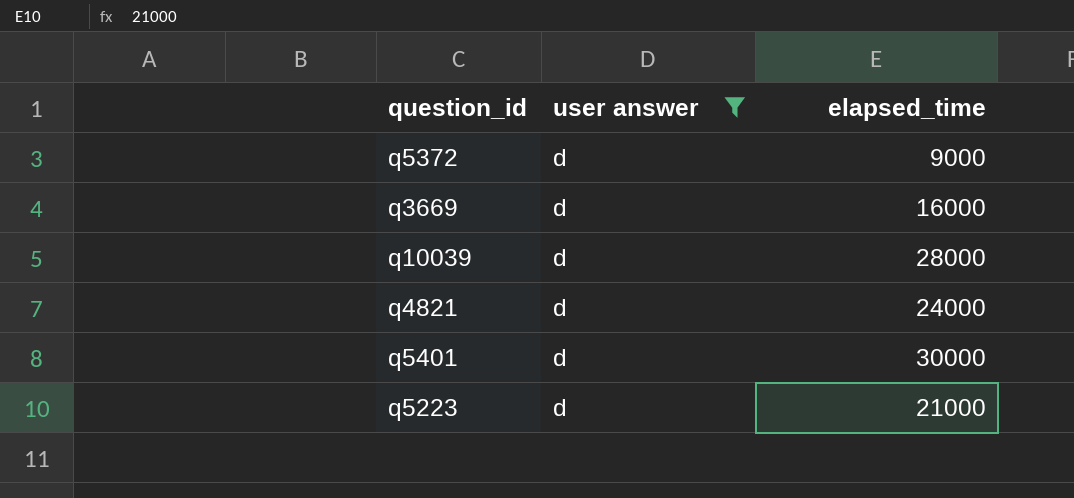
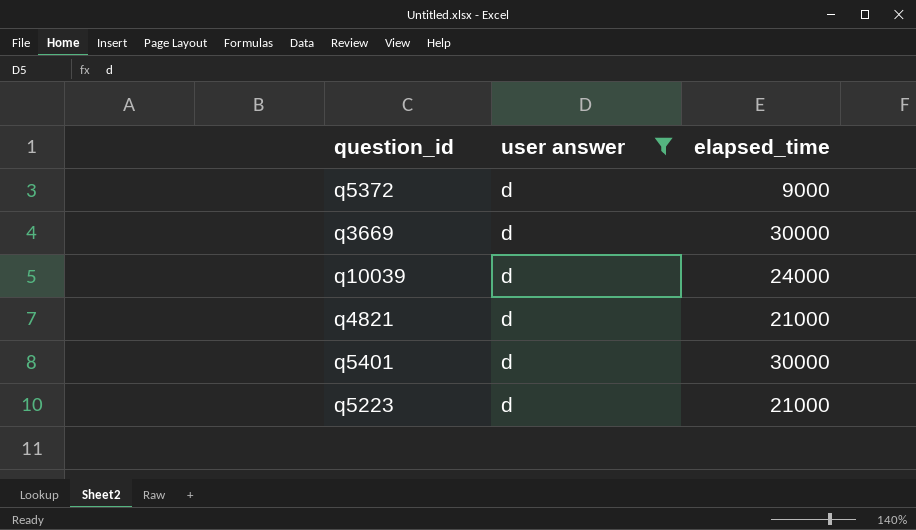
q3669 | elapsed_time: 16000 -> 30000
q10039 | elapsed_time: 28000 -> 24000
q4821 | elapsed_time: 24000 -> 21000

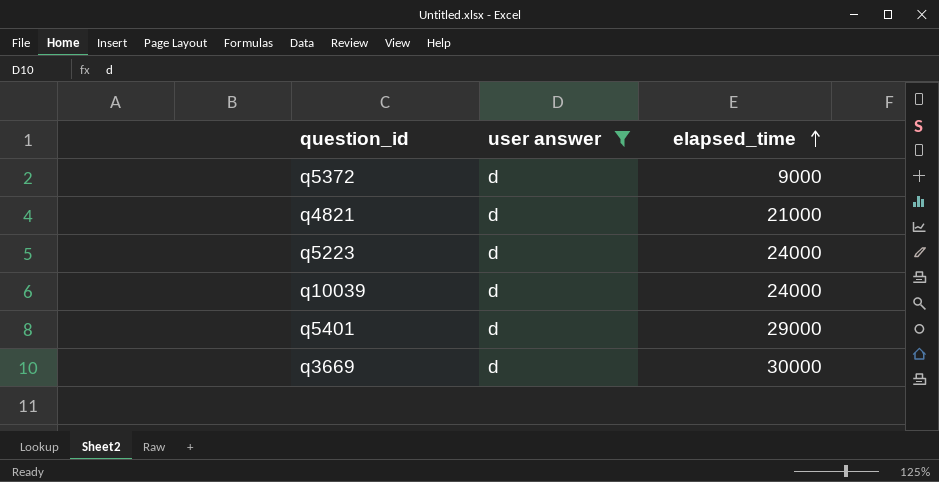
row order: none -> elapsed_time ascending
q5223 | elapsed_time: 21000 -> 24000
q5401 | elapsed_time: 30000 -> 29000

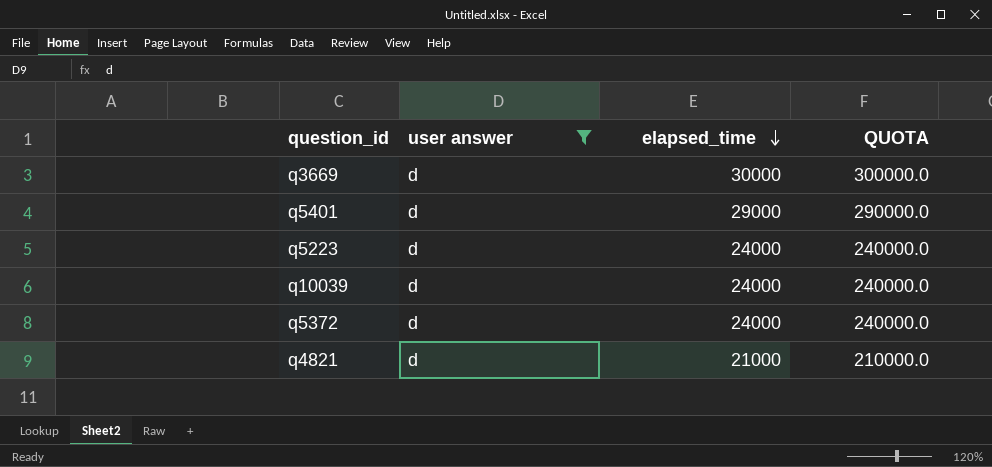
row order: elapsed_time ascending -> elapsed_time descending
column QUOTA | formula: none -> [elapsed_time] * 10
q5372 | elapsed_time: 9000 -> 24000

